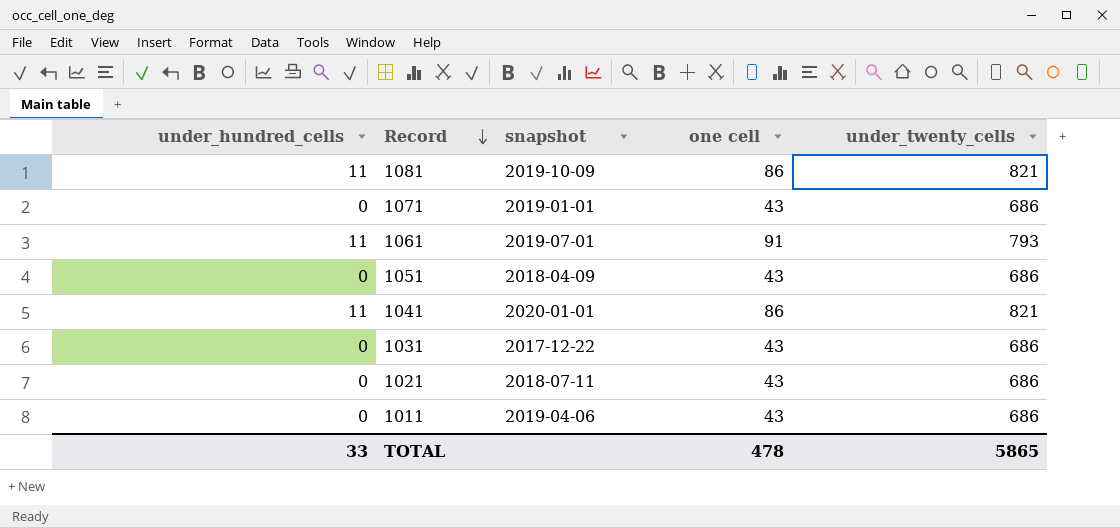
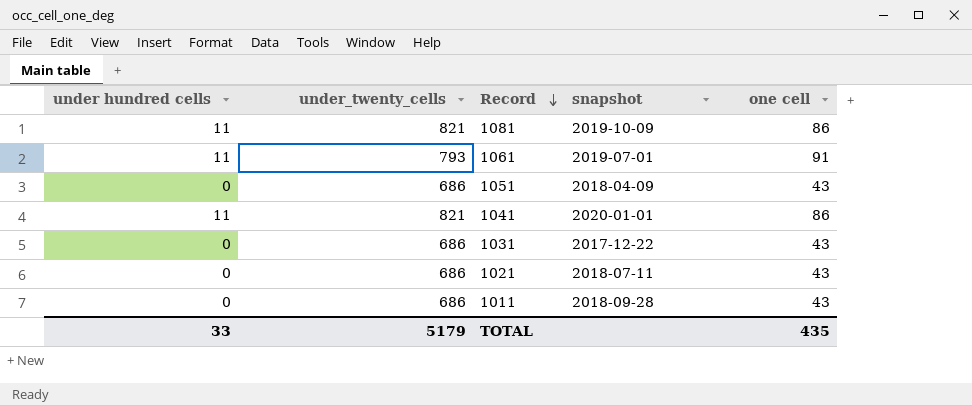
column name: under_hundred_cells -> under hundred cells
column under_twenty_cells | position: 5 -> 2
row 1071: 0 | 2019-01-01 | 43 | 686 -> none
1011 | snapshot: 2019-04-06 -> 2018-09-28
TOTAL | under_twenty_cells: 5865 -> 5179
TOTAL | one cell: 478 -> 435

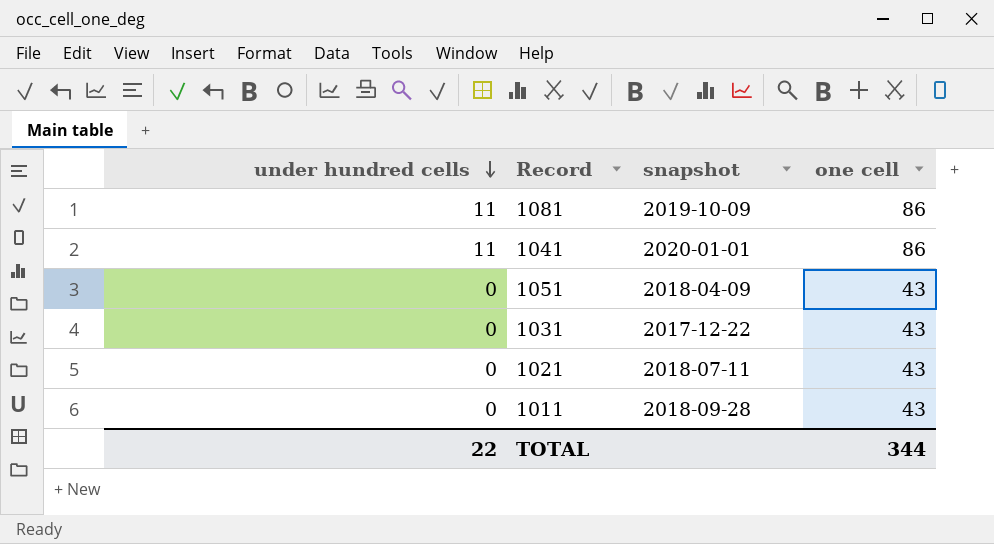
row order: Record descending -> under hundred cells descending
column under_twenty_cells | position: 2 -> none
row 1061: 11 | 793 | 2019-07-01 | 91 -> none
TOTAL | under hundred cells: 33 -> 22
TOTAL | one cell: 435 -> 344

